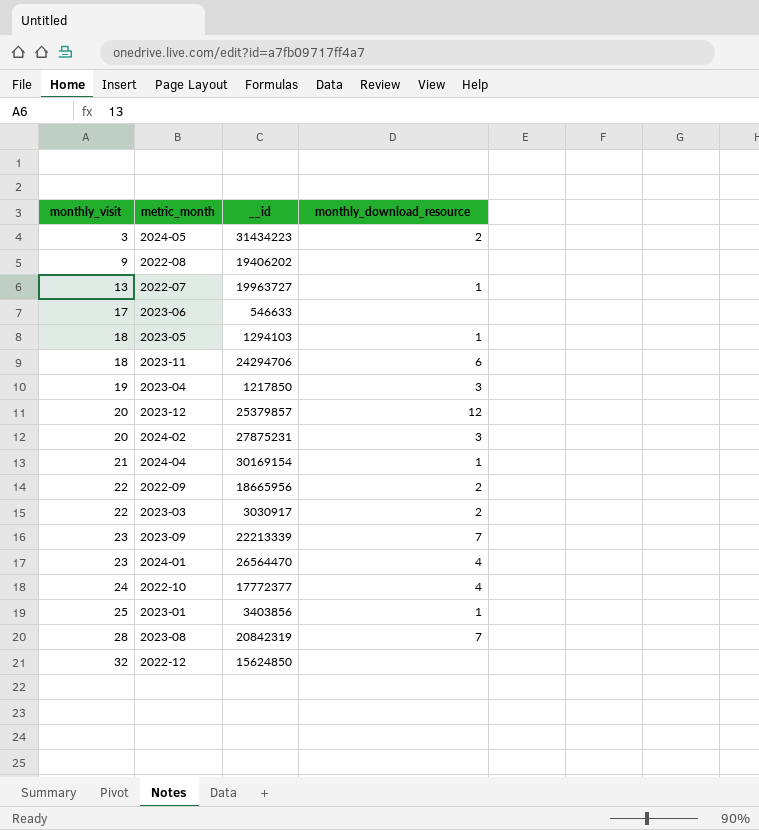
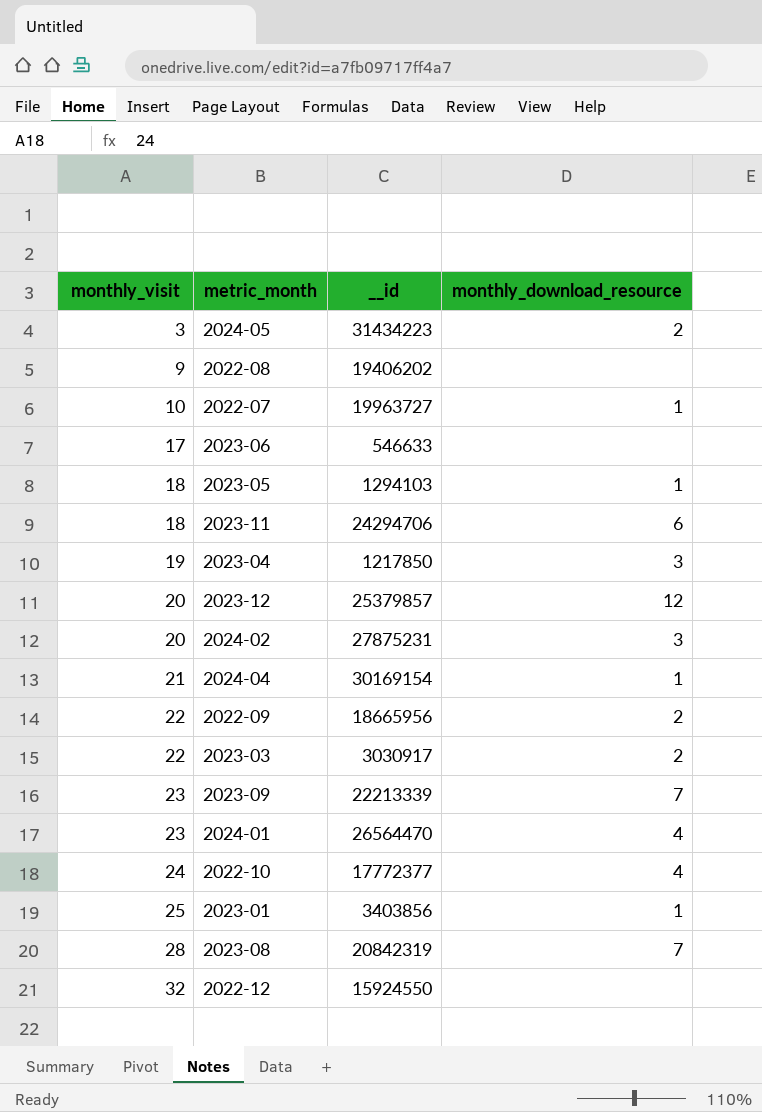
2022-07 | monthly_visit: 13 -> 10
2022-12 | __id: 15624850 -> 15924550

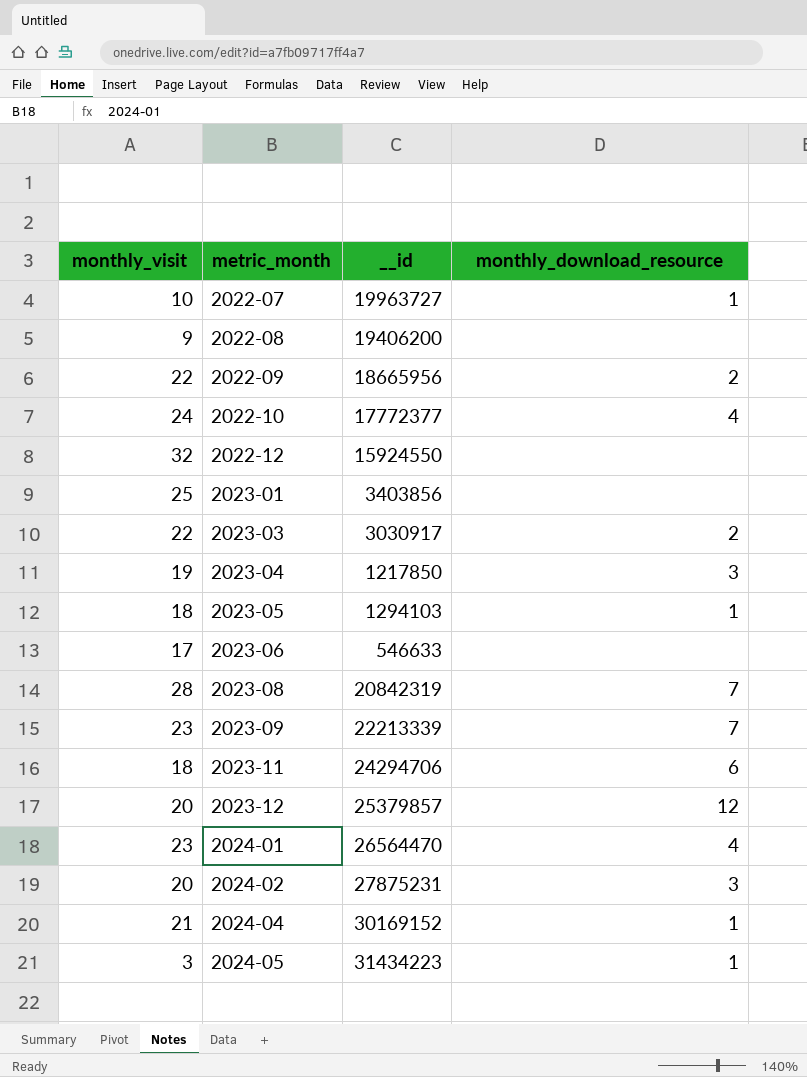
row order: monthly_visit ascending -> metric_month ascending
2022-08 | __id: 19406202 -> 19406200
2023-01 | monthly_download_resource: 1 -> none
2024-04 | __id: 30169154 -> 30169152
2024-05 | monthly_download_resource: 2 -> 1

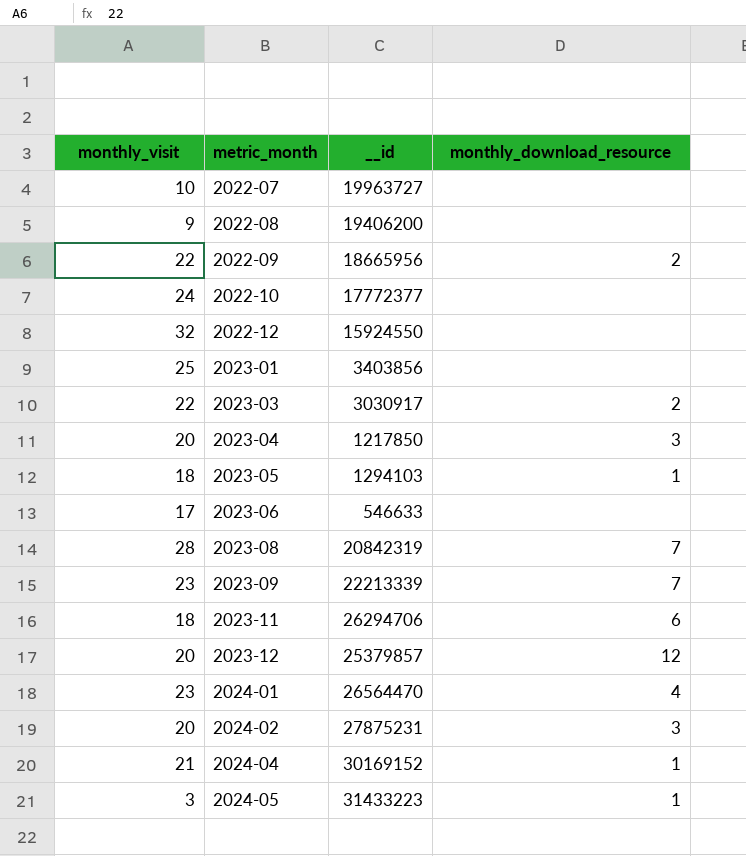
2022-07 | monthly_download_resource: 1 -> none
2022-10 | monthly_download_resource: 4 -> none
2023-04 | monthly_visit: 19 -> 20
2023-11 | __id: 24294706 -> 26294706
2024-05 | __id: 31434223 -> 31433223

